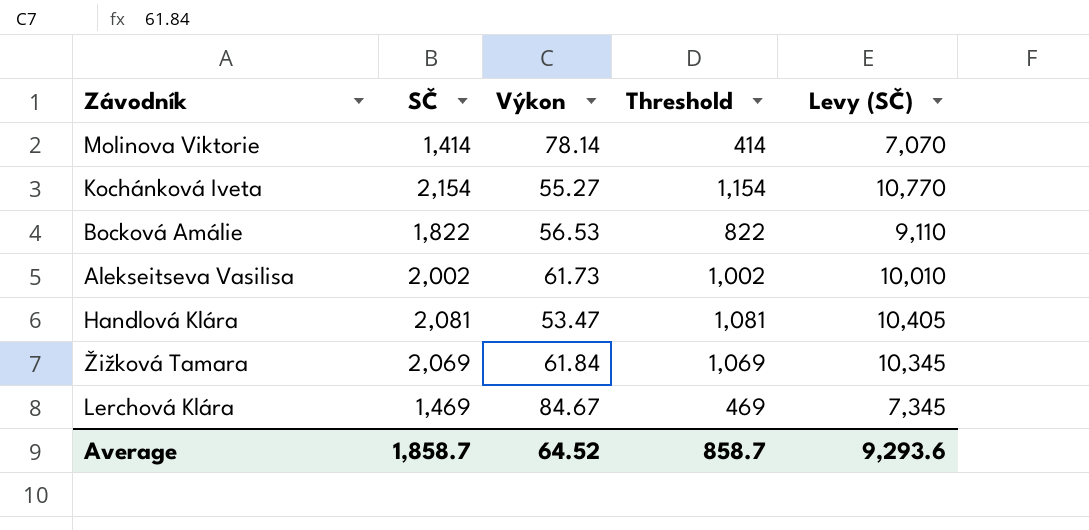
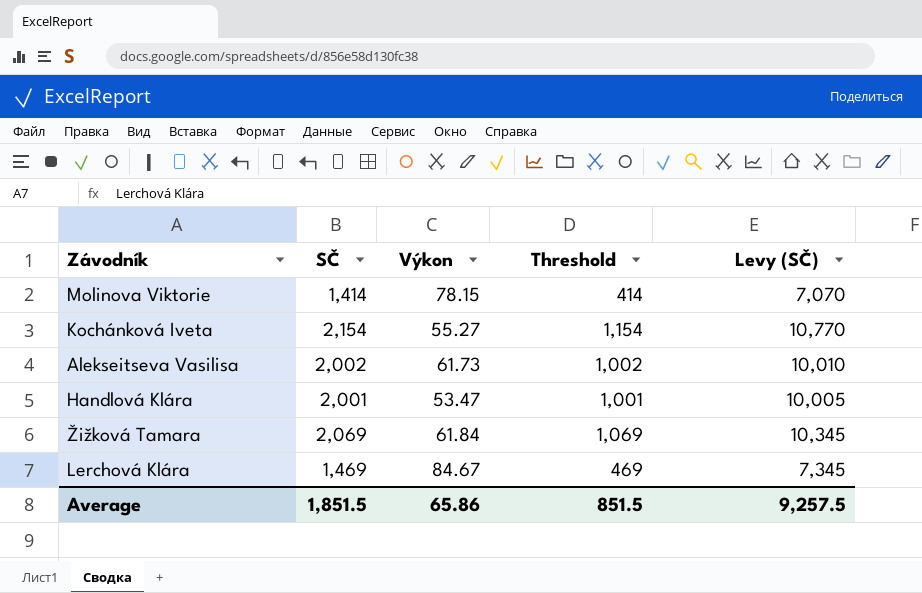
row Bocková Amálie: 1,822 | 56.53 | 822 | 9,110 -> none
Molinova Viktorie | Výkon: 78.14 -> 78.15
Handlová Klára | SČ: 2,081 -> 2,001
Handlová Klára | Threshold: 1,081 -> 1,001
Handlová Klára | Levy (SČ): 10,405 -> 10,005
Average | SČ: 1,858.7 -> 1,851.5
Average | Výkon: 64.52 -> 65.86
Average | Threshold: 858.7 -> 851.5
Average | Levy (SČ): 9,293.6 -> 9,257.5

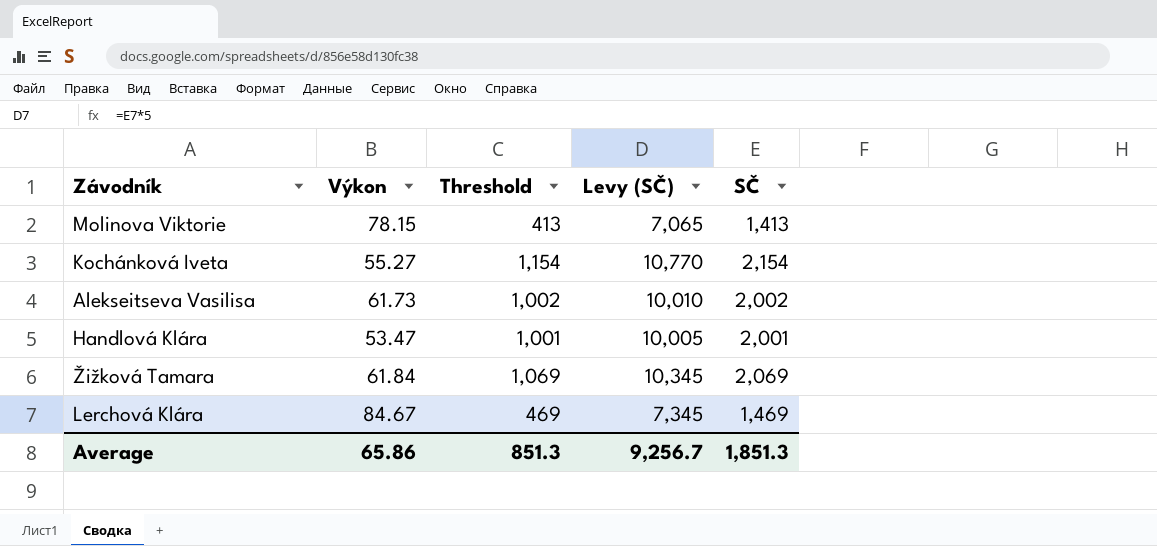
column SČ | position: 2 -> 5
Molinova Viktorie | Threshold: 414 -> 413
Molinova Viktorie | Levy (SČ): 7,070 -> 7,065
Molinova Viktorie | SČ: 1,414 -> 1,413
Average | Threshold: 851.5 -> 851.3
Average | Levy (SČ): 9,257.5 -> 9,256.7
Average | SČ: 1,851.5 -> 1,851.3

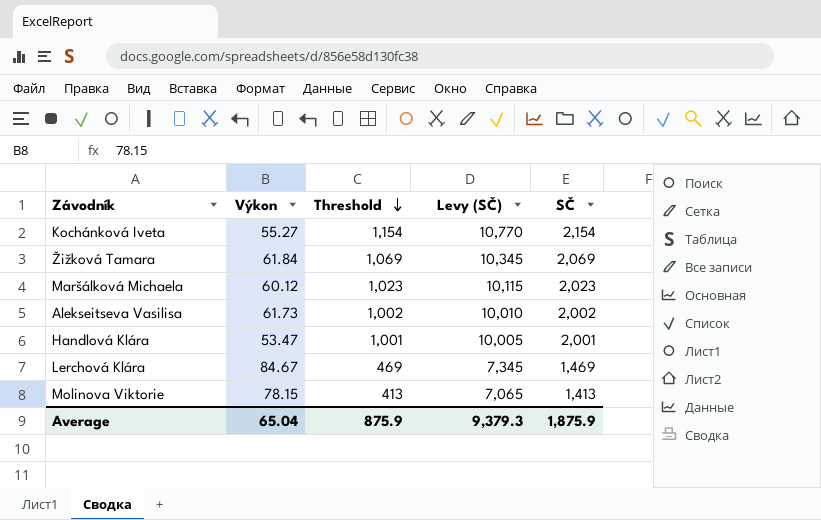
row order: none -> Threshold descending
row Maršálková Michaela: none -> 60.12 | 1,023 | 10,115 | 2,023
Average | Výkon: 65.86 -> 65.04
Average | Threshold: 851.3 -> 875.9
Average | Levy (SČ): 9,256.7 -> 9,379.3
Average | SČ: 1,851.3 -> 1,875.9

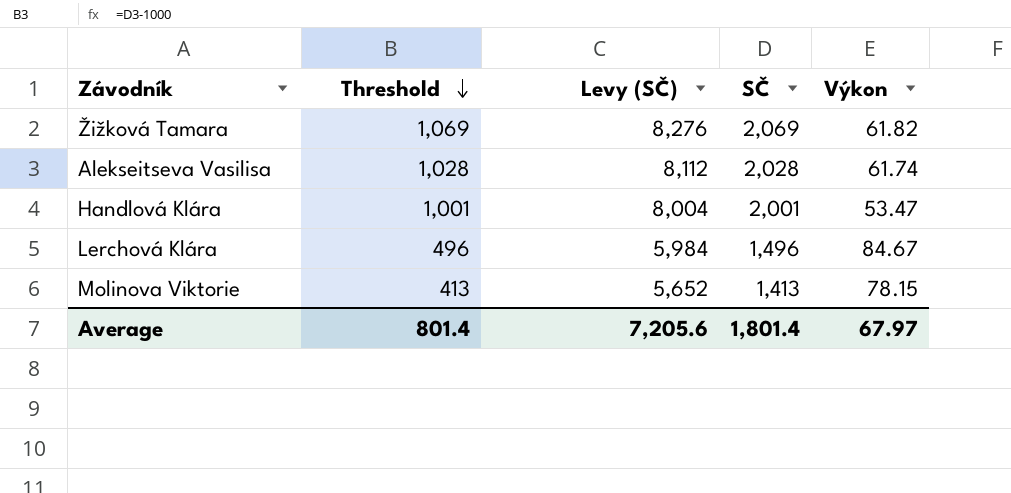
column Levy (SČ) | formula: [SČ] * 5 -> [SČ] * 4
column Výkon | position: 2 -> 5
row Kochánková Iveta: 55.27 | 1,154 | 10,770 | 2,154 -> none
row Maršálková Michaela: 60.12 | 1,023 | 10,115 | 2,023 -> none
Žižková Tamara | Výkon: 61.84 -> 61.82
Alekseitseva Vasilisa | Threshold: 1,002 -> 1,028
Alekseitseva Vasilisa | SČ: 2,002 -> 2,028
Alekseitseva Vasilisa | Výkon: 61.73 -> 61.74
Lerchová Klára | Threshold: 469 -> 496
Lerchová Klára | SČ: 1,469 -> 1,496
Average | Threshold: 875.9 -> 801.4
Average | Levy (SČ): 9,379.3 -> 7,205.6
Average | SČ: 1,875.9 -> 1,801.4
Average | Výkon: 65.04 -> 67.97

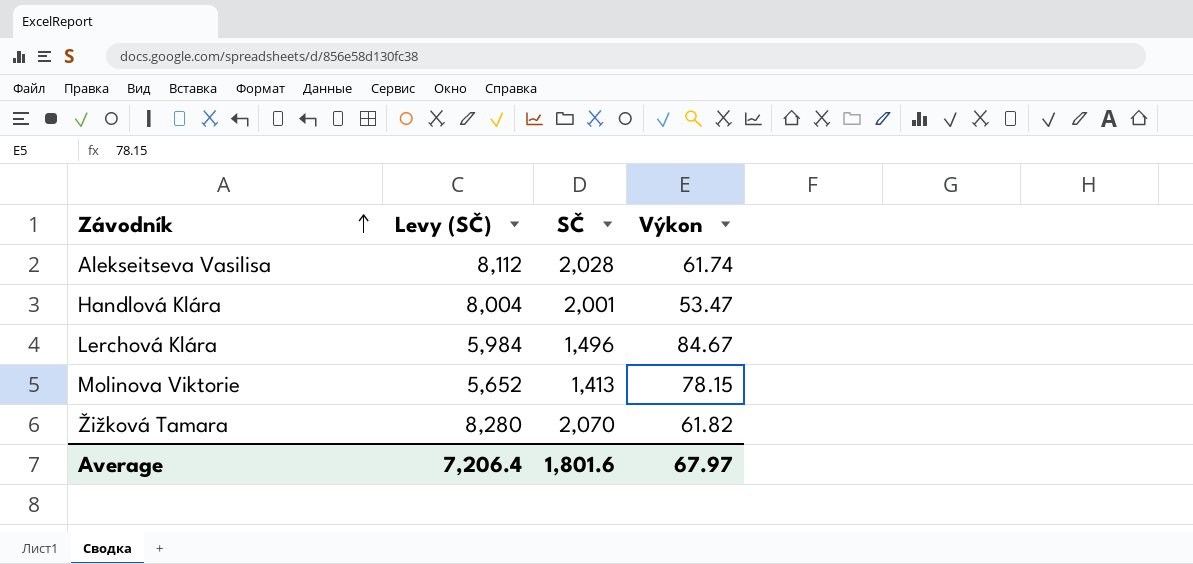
row order: Threshold descending -> Závodník ascending
column Threshold | formula: [SČ] - 1000 -> none
Žižková Tamara | Levy (SČ): 8,276 -> 8,280
Žižková Tamara | SČ: 2,069 -> 2,070
Average | Levy (SČ): 7,205.6 -> 7,206.4
Average | SČ: 1,801.4 -> 1,801.6

